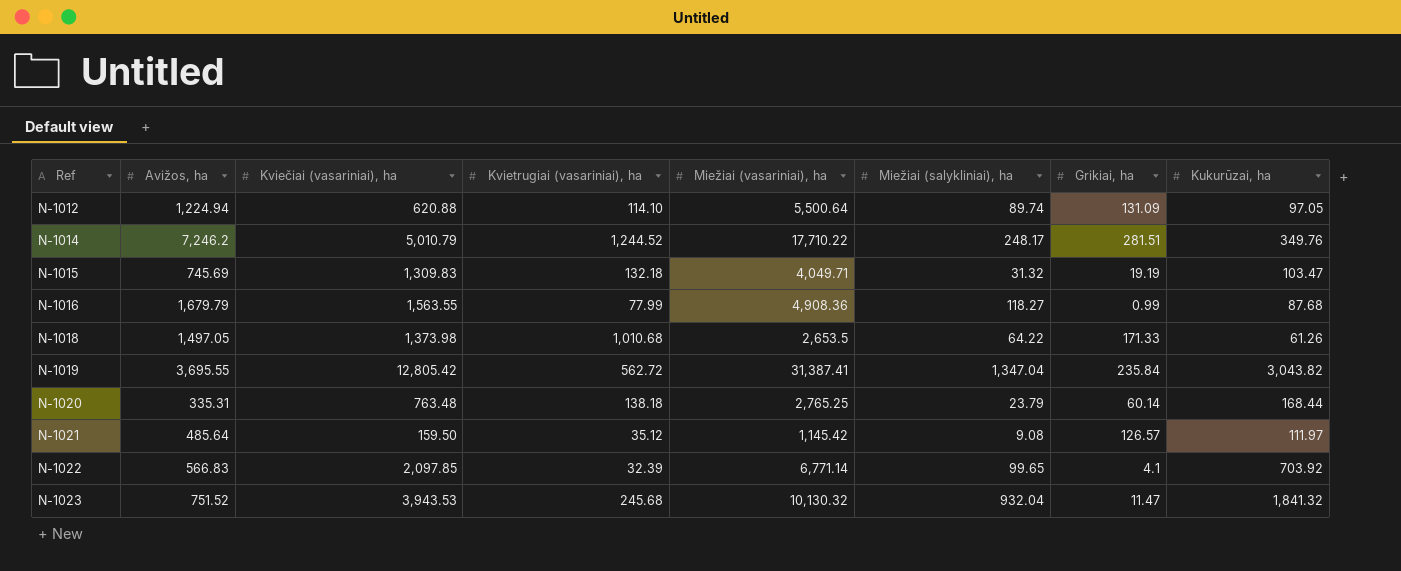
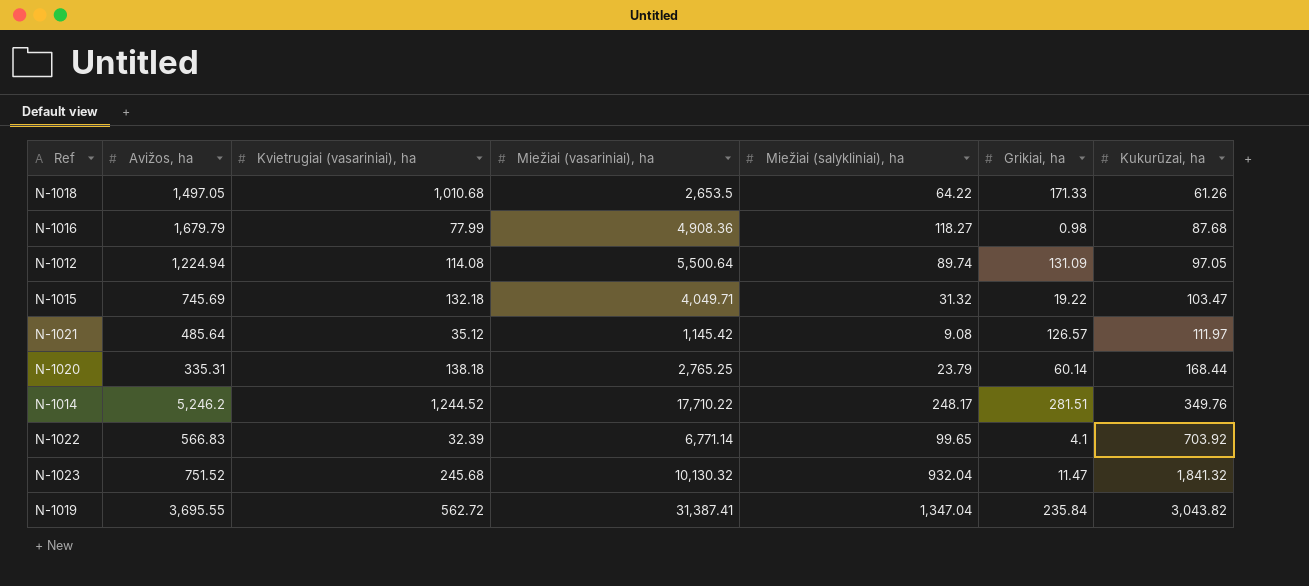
row order: Ref ascending -> Kukurūzai, ha ascending
column Kviečiai (vasariniai), ha | position: 3 -> none
N-1016 | Grikiai, ha: 0.99 -> 0.98
N-1012 | Kvietrugiai (vasariniai), ha: 114.10 -> 114.08
N-1015 | Grikiai, ha: 19.19 -> 19.22
N-1014 | Avižos, ha: 7,246.2 -> 5,246.2

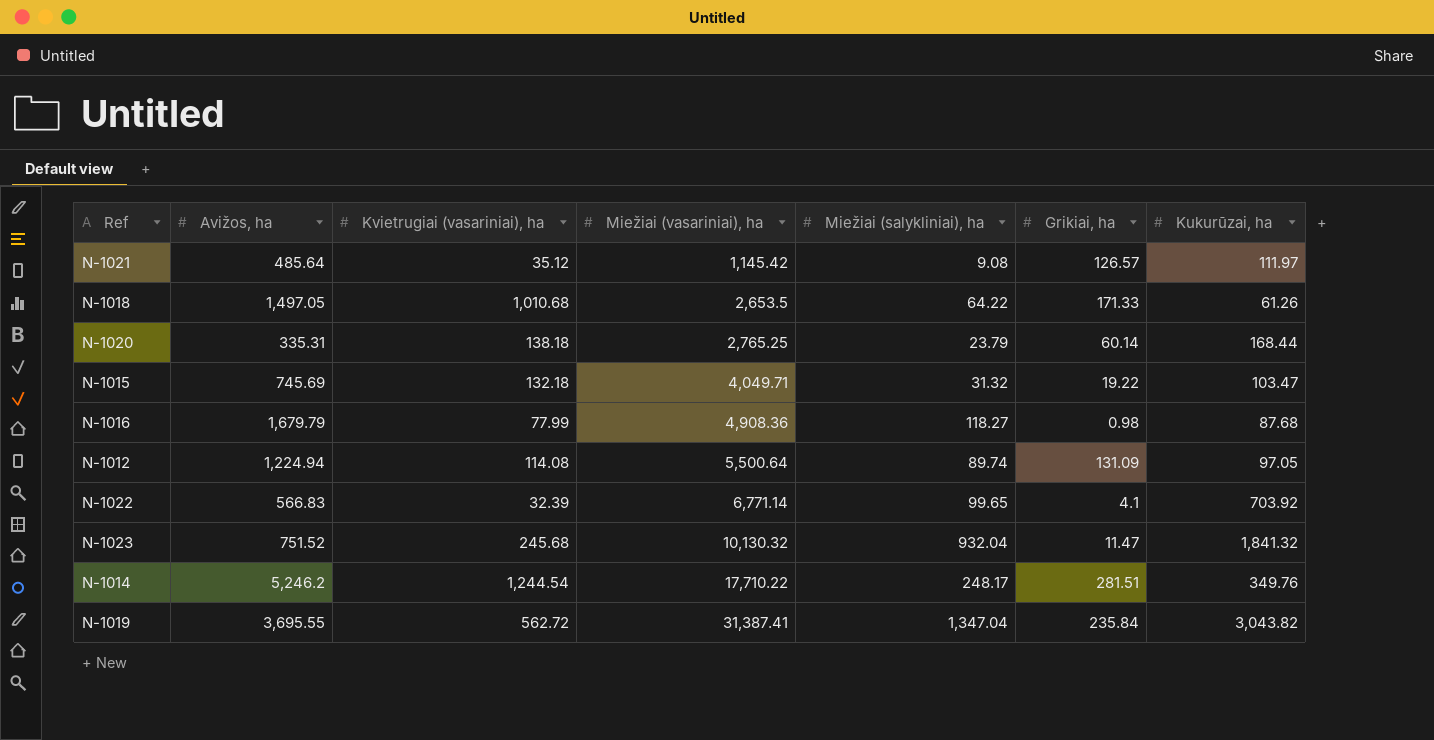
row order: Kukurūzai, ha ascending -> Miežiai (vasariniai), ha ascending
N-1014 | Kvietrugiai (vasariniai), ha: 1,244.52 -> 1,244.54

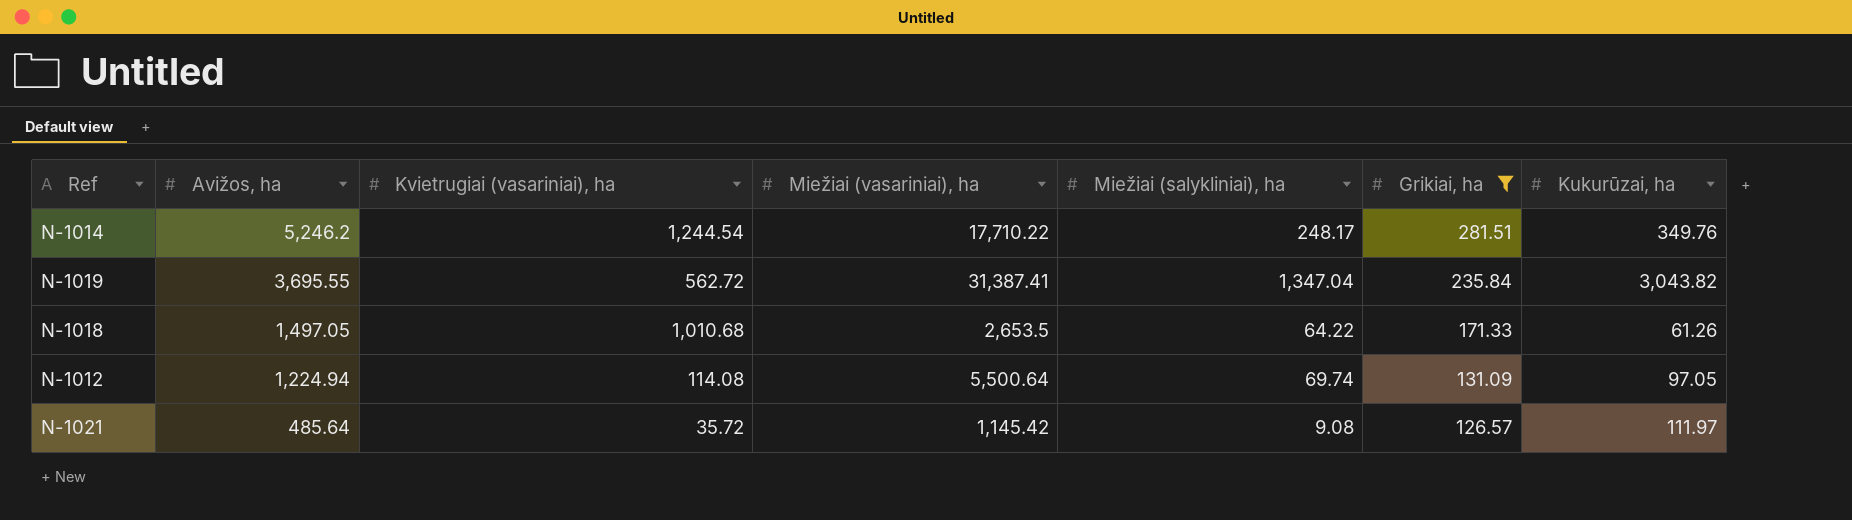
filter: none -> Grikiai, ha >= 126.57
row order: Miežiai (vasariniai), ha ascending -> Avižos, ha descending
N-1012 | Miežiai (salykliniai), ha: 89.74 -> 69.74
N-1021 | Kvietrugiai (vasariniai), ha: 35.12 -> 35.72

